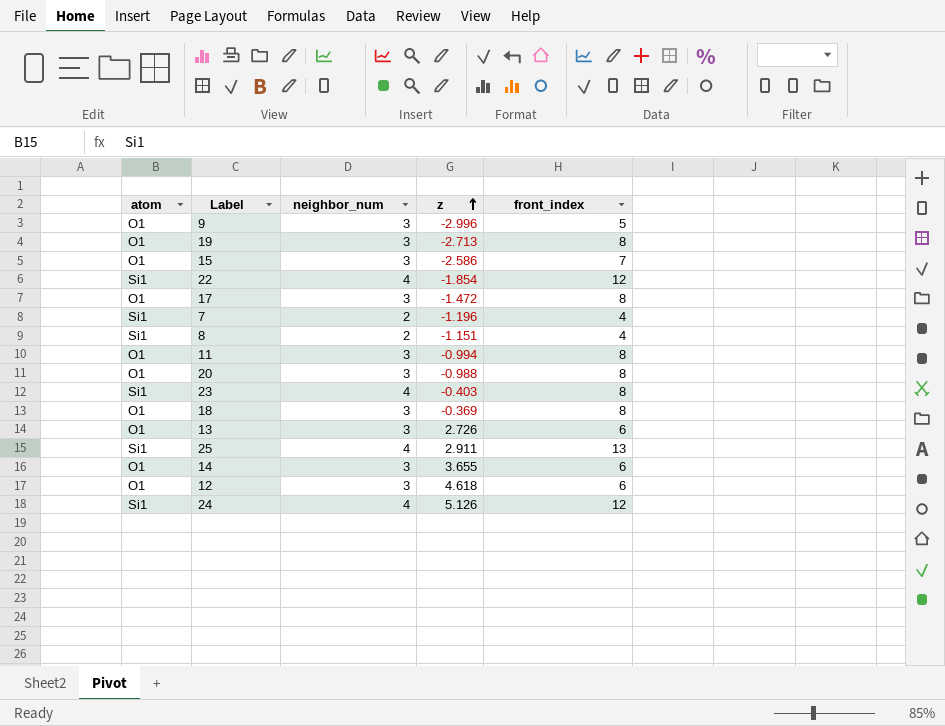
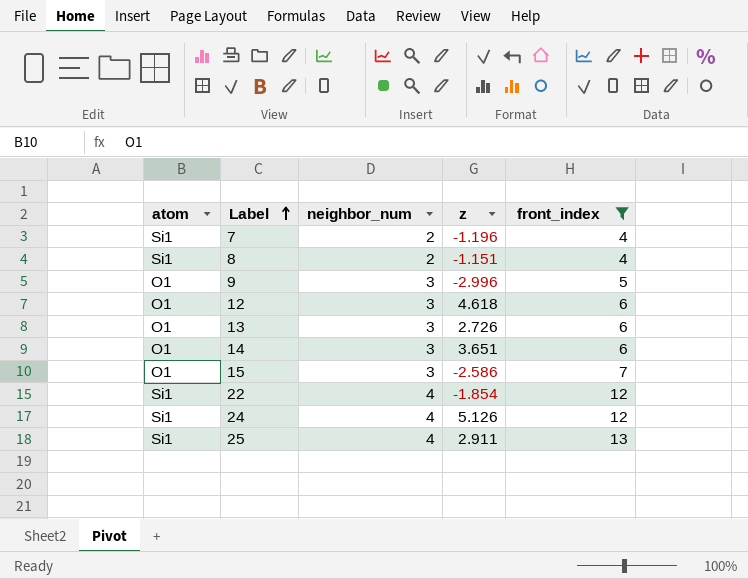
filter: none -> front_index != 8
row order: z ascending -> Label ascending
14 | z: 3.655 -> 3.651

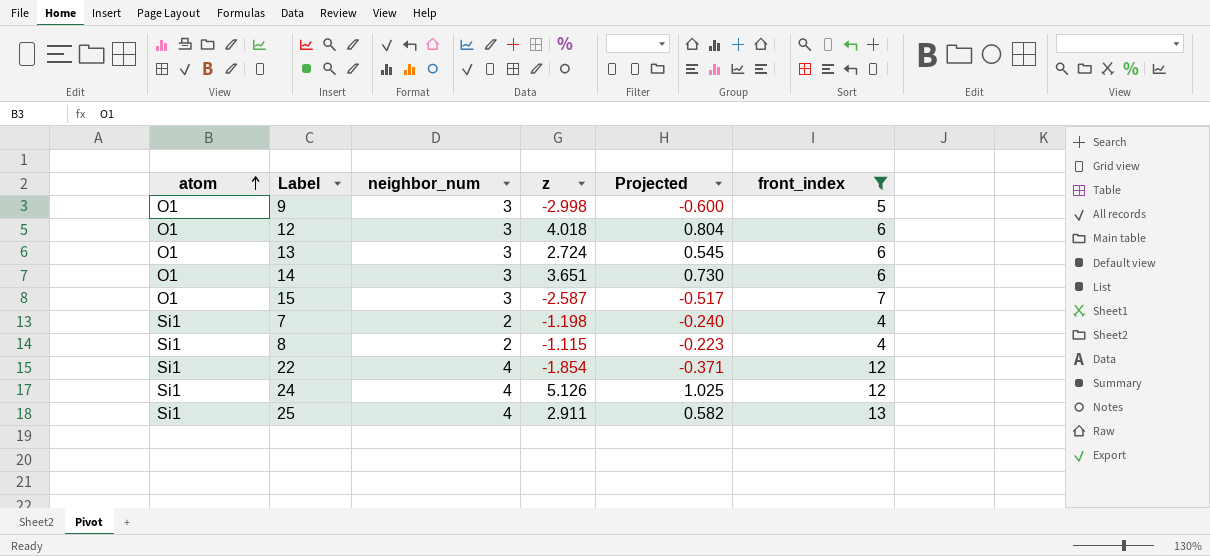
row order: Label ascending -> atom ascending
column Projected | formula: none -> [z] * 0.2
9 | z: -2.996 -> -2.998
12 | z: 4.618 -> 4.018
13 | z: 2.726 -> 2.724
15 | z: -2.586 -> -2.587
7 | z: -1.196 -> -1.198
8 | z: -1.151 -> -1.115

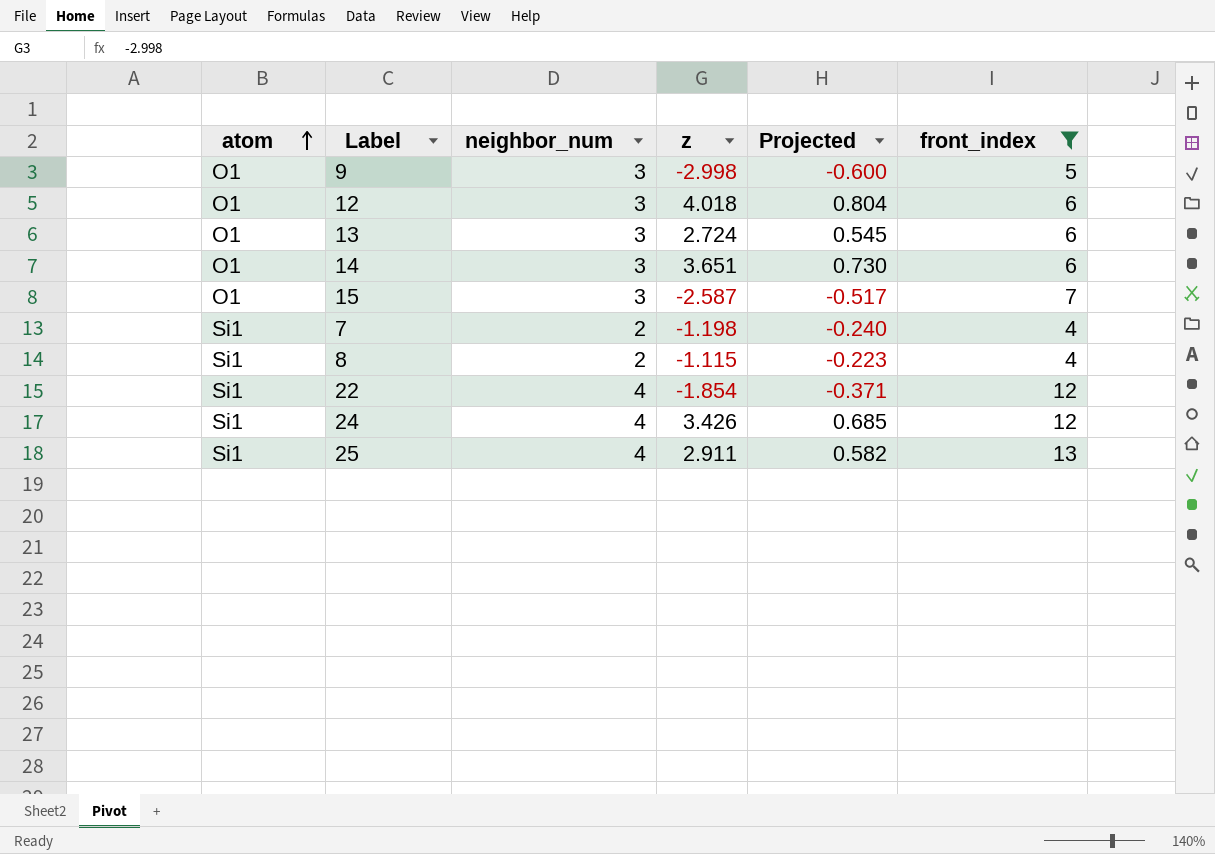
24 | z: 5.126 -> 3.426
24 | Projected: 1.025 -> 0.685

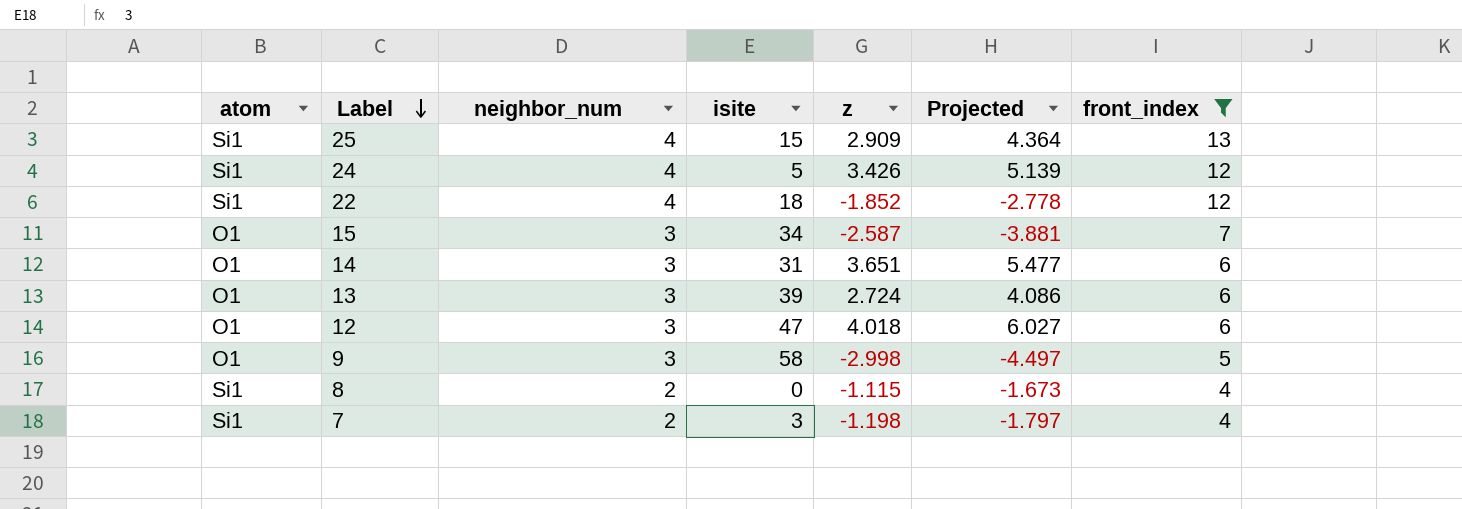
row order: atom ascending -> Label descending
column isite | position: none -> 4
column Projected | formula: [z] * 0.2 -> [z] * 1.5
25 | z: 2.911 -> 2.909
22 | z: -1.854 -> -1.852

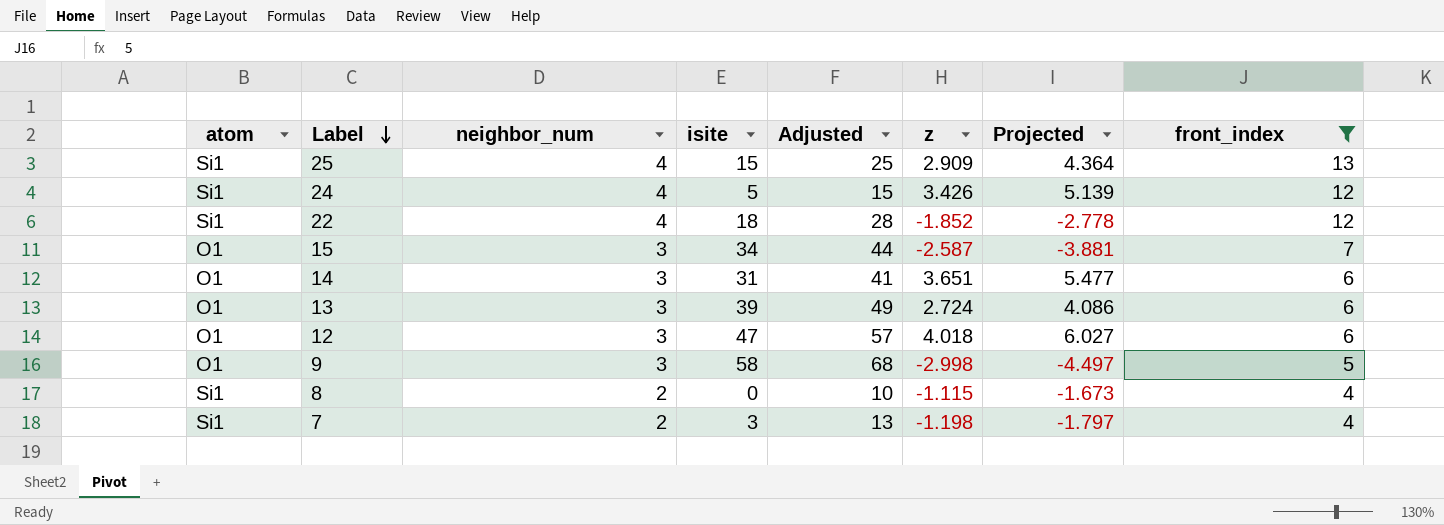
column Adjusted | formula: none -> [isite] + 10

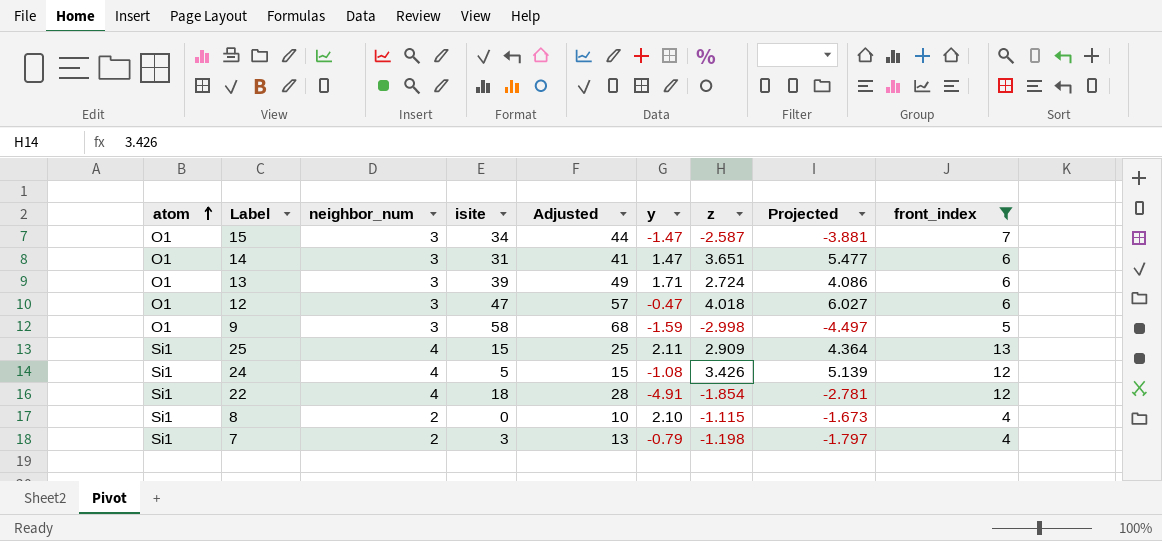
row order: Label descending -> atom ascending
column y | position: none -> 6
22 | z: -1.852 -> -1.854
22 | Projected: -2.778 -> -2.781

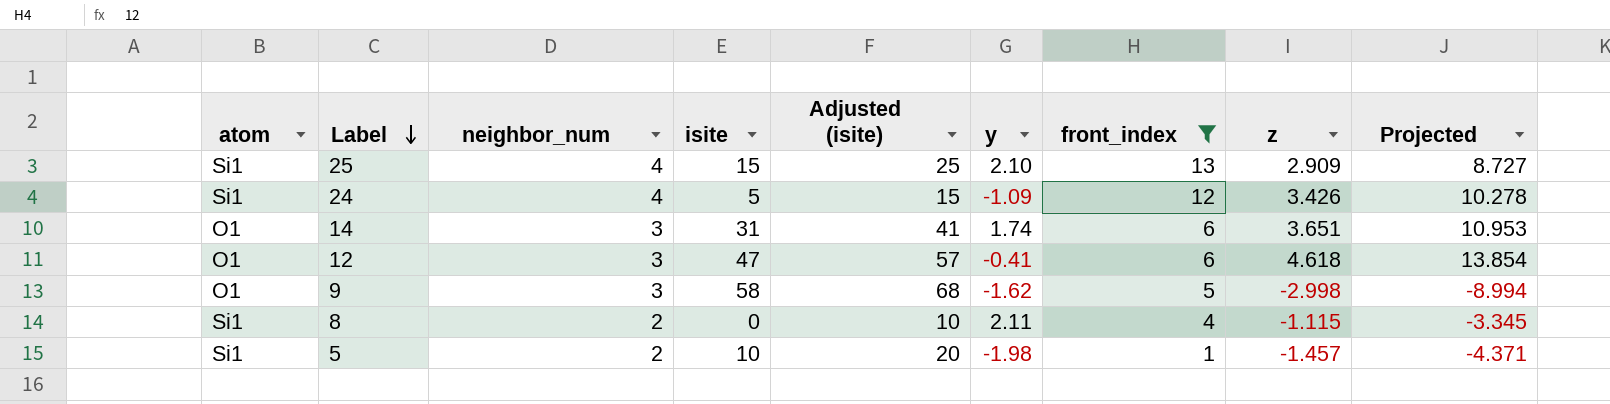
row order: atom ascending -> Label descending
column name: Adjusted -> Adjusted (isite)
column front_index | position: 9 -> 7
column Projected | formula: [z] * 1.5 -> [z] * 3
row 15: O1 | 3 | 34 | 44 | -1.47 | -2.587 | -3.881 | 7 -> none
row 13: O1 | 3 | 39 | 49 | 1.71 | 2.724 | 4.086 | 6 -> none
row 22: Si1 | 4 | 18 | 28 | -4.91 | -1.854 | -2.781 | 12 -> none
row 7: Si1 | 2 | 3 | 13 | -0.79 | -1.198 | -1.797 | 4 -> none
25 | y: 2.11 -> 2.10
24 | y: -1.08 -> -1.09
14 | y: 1.47 -> 1.74
12 | y: -0.47 -> -0.41
12 | z: 4.018 -> 4.618
9 | y: -1.59 -> -1.62
8 | y: 2.10 -> 2.11
row 5: none -> Si1 | 2 | 10 | 20 | -1.98 | 1 | -1.457 | -4.371

